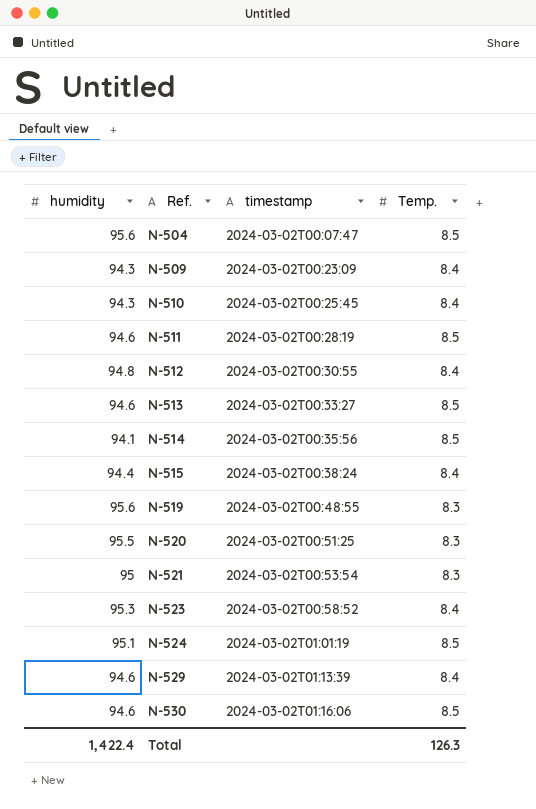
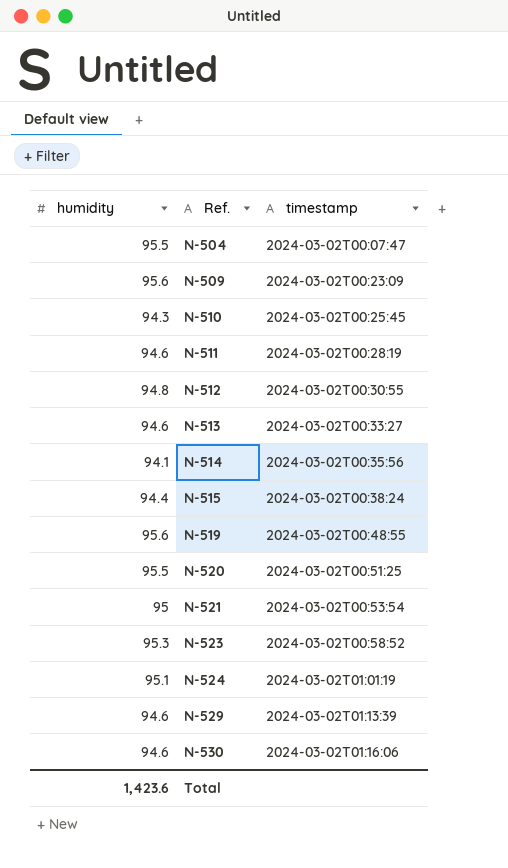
column Temp. | position: 4 -> none
N-504 | humidity: 95.6 -> 95.5
N-509 | humidity: 94.3 -> 95.6
Total | humidity: 1,422.4 -> 1,423.6

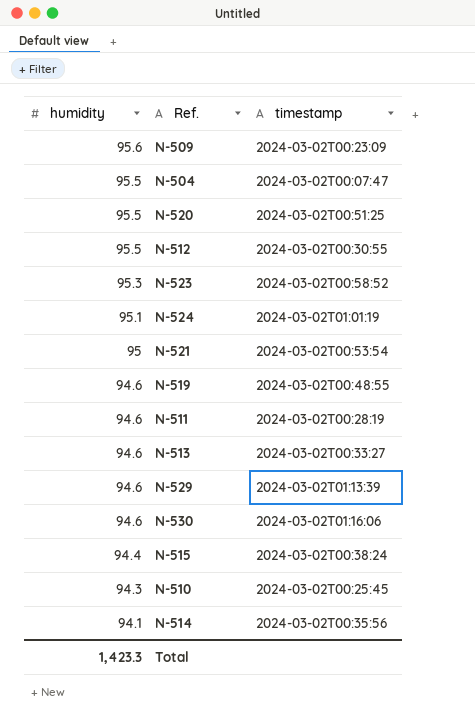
row order: Ref. ascending -> humidity descending
N-512 | humidity: 94.8 -> 95.5
N-519 | humidity: 95.6 -> 94.6
Total | humidity: 1,423.6 -> 1,423.3

